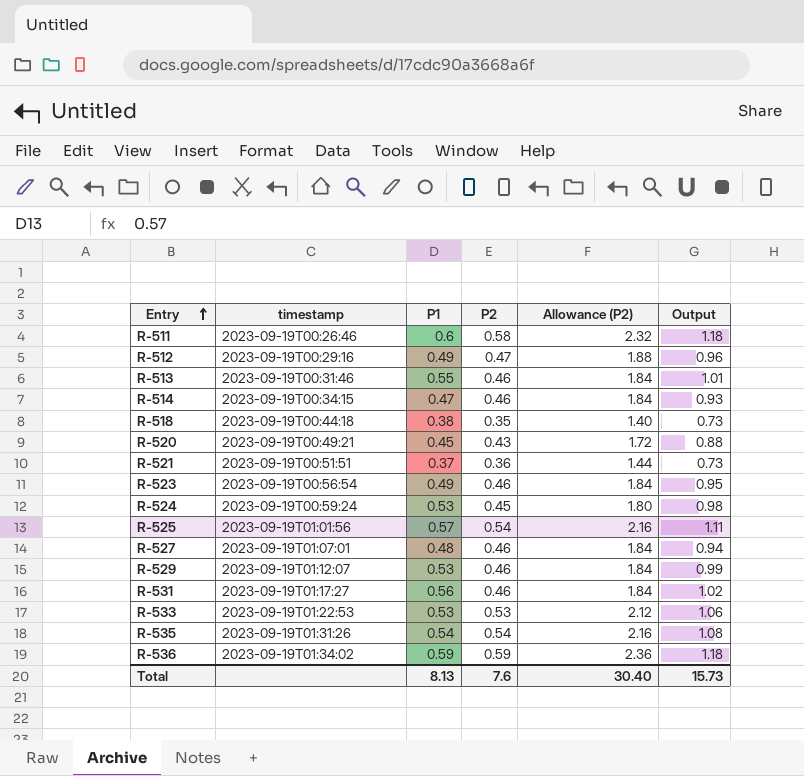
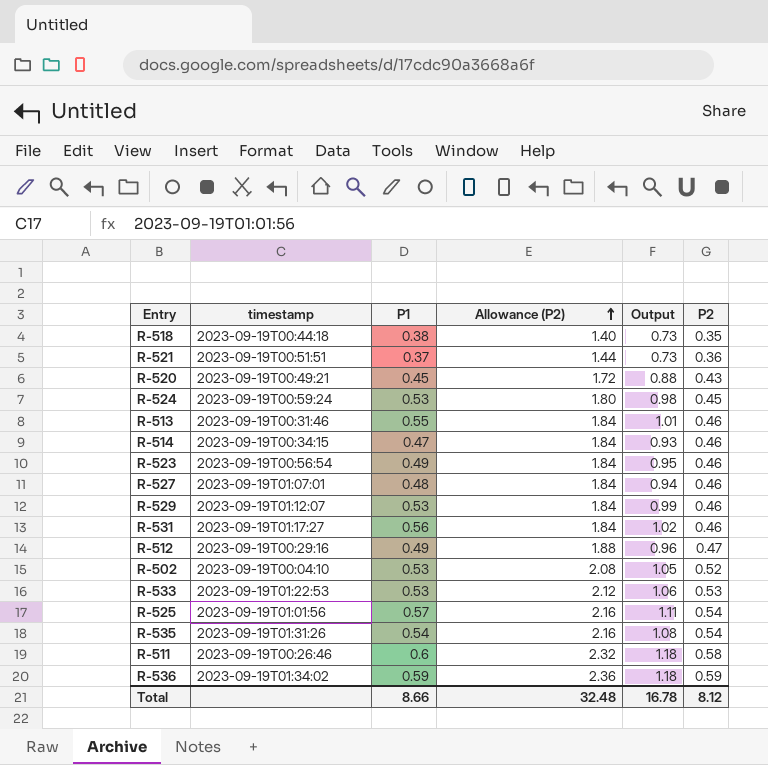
row order: Entry ascending -> Allowance (P2) ascending
column P2 | position: 4 -> 6
row R-502: none -> 2023-09-19T00:04:10 | 0.53 | 2.08 | 1.05 | 0.52
Total | P1: 8.13 -> 8.66
Total | Allowance (P2): 30.40 -> 32.48
Total | Output: 15.73 -> 16.78
Total | P2: 7.6 -> 8.12

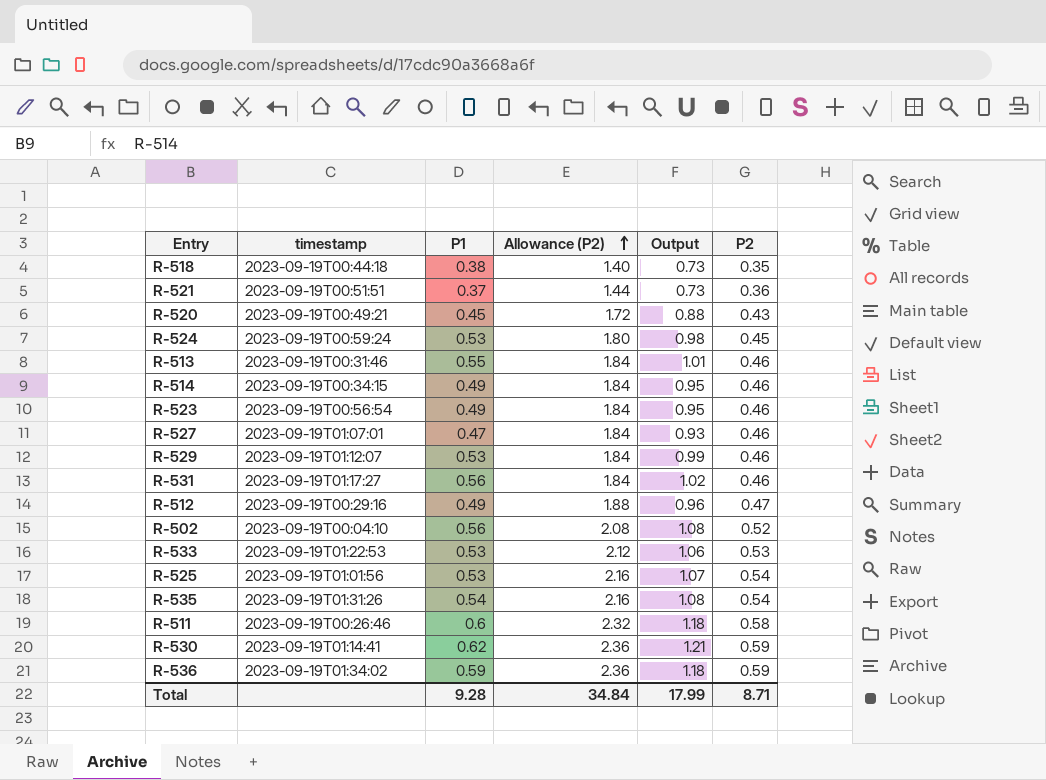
R-514 | P1: 0.47 -> 0.49
R-514 | Output: 0.93 -> 0.95
R-527 | P1: 0.48 -> 0.47
R-527 | Output: 0.94 -> 0.93
R-502 | P1: 0.53 -> 0.56
R-502 | Output: 1.05 -> 1.08
R-525 | P1: 0.57 -> 0.53
R-525 | Output: 1.11 -> 1.07
row R-530: none -> 2023-09-19T01:14:41 | 0.62 | 2.36 | 1.21 | 0.59
Total | P1: 8.66 -> 9.28
Total | Allowance (P2): 32.48 -> 34.84
Total | Output: 16.78 -> 17.99
Total | P2: 8.12 -> 8.71

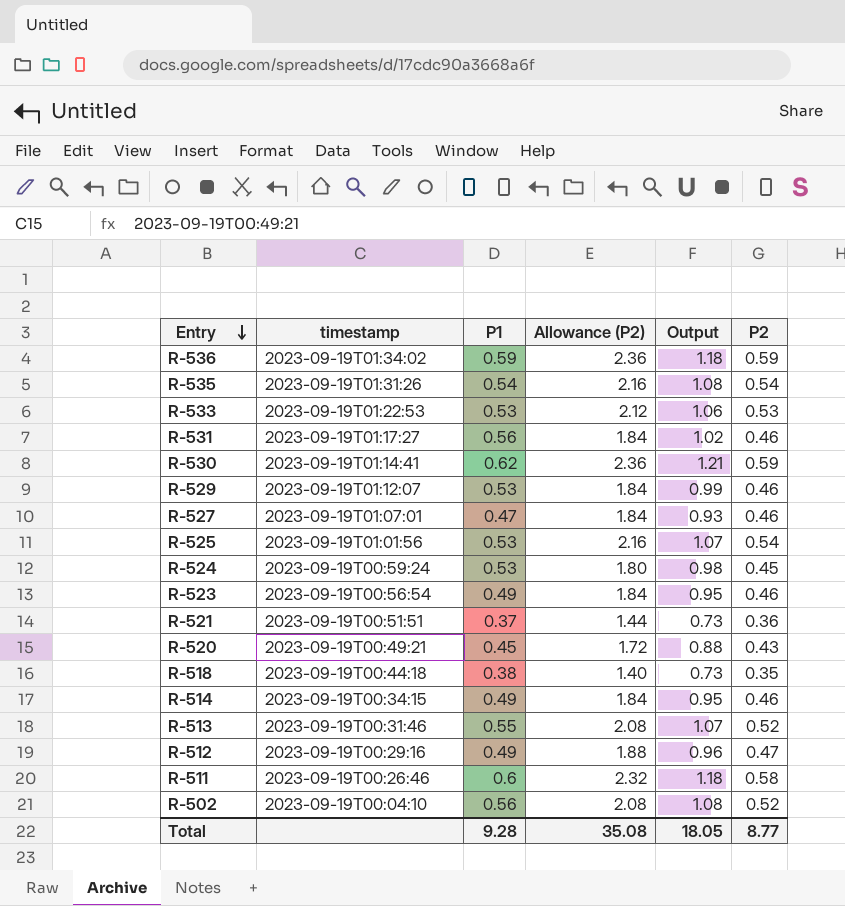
row order: Allowance (P2) ascending -> Entry descending
R-513 | Allowance (P2): 1.84 -> 2.08
R-513 | Output: 1.01 -> 1.07
R-513 | P2: 0.46 -> 0.52
Total | Allowance (P2): 34.84 -> 35.08
Total | Output: 17.99 -> 18.05
Total | P2: 8.71 -> 8.77

